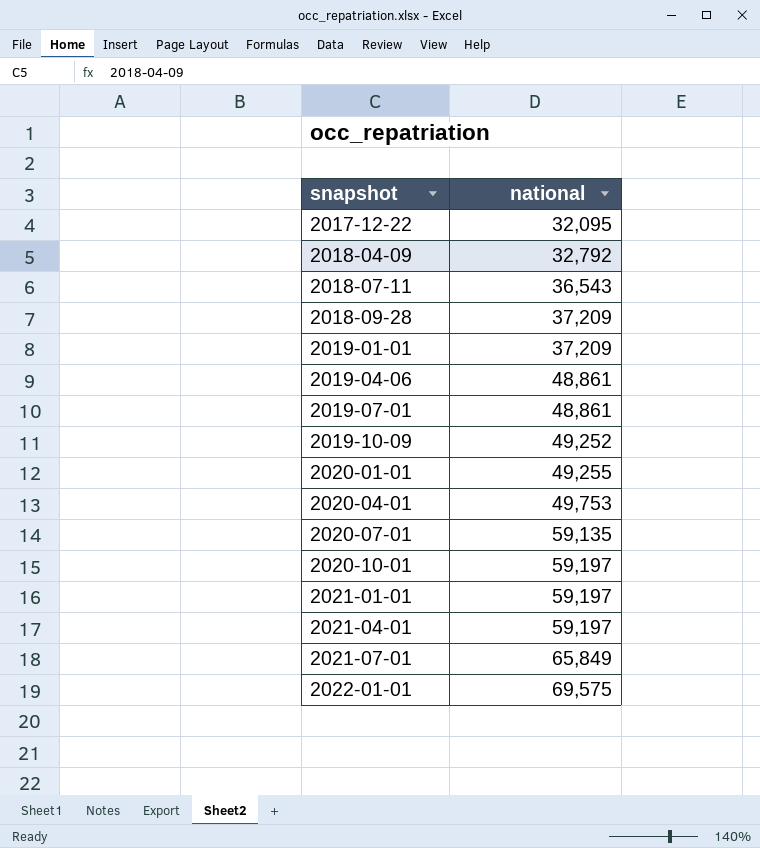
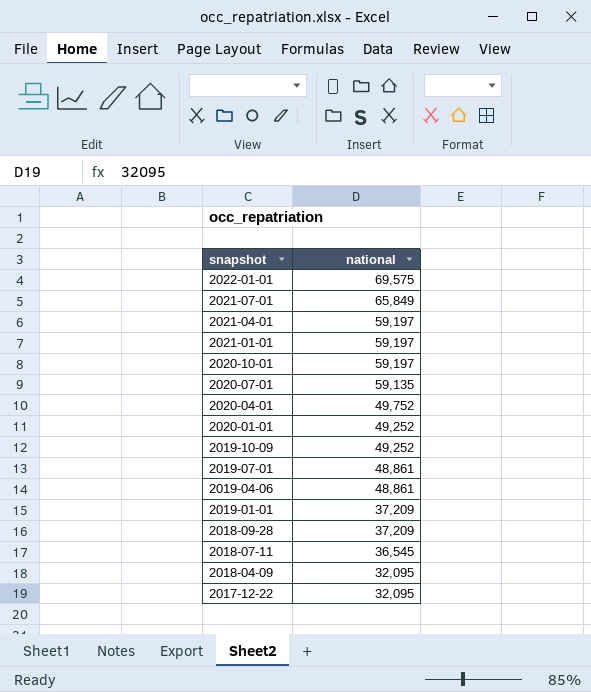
row order: snapshot ascending -> snapshot descending
2020-04-01 | national: 49,753 -> 49,752
2020-01-01 | national: 49,255 -> 49,252
2018-07-11 | national: 36,543 -> 36,545
2018-04-09 | national: 32,792 -> 32,095

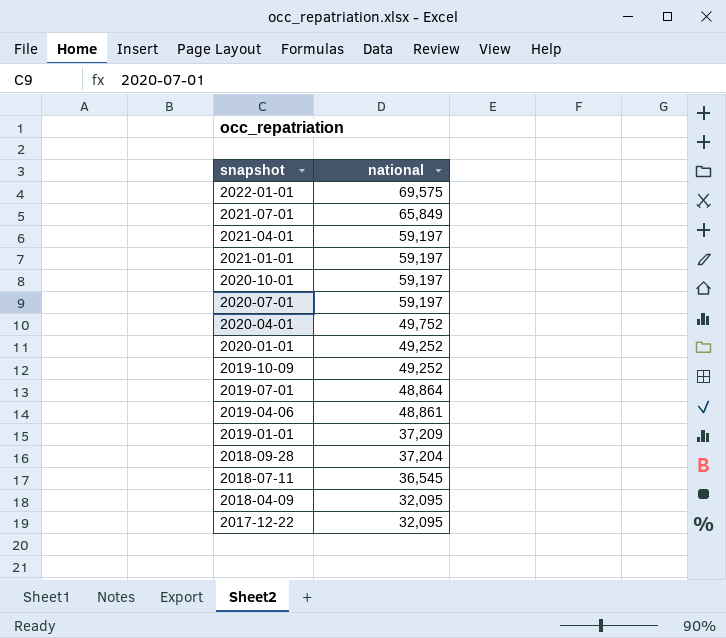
2020-07-01 | national: 59,135 -> 59,197
2019-07-01 | national: 48,861 -> 48,864
2018-09-28 | national: 37,209 -> 37,204

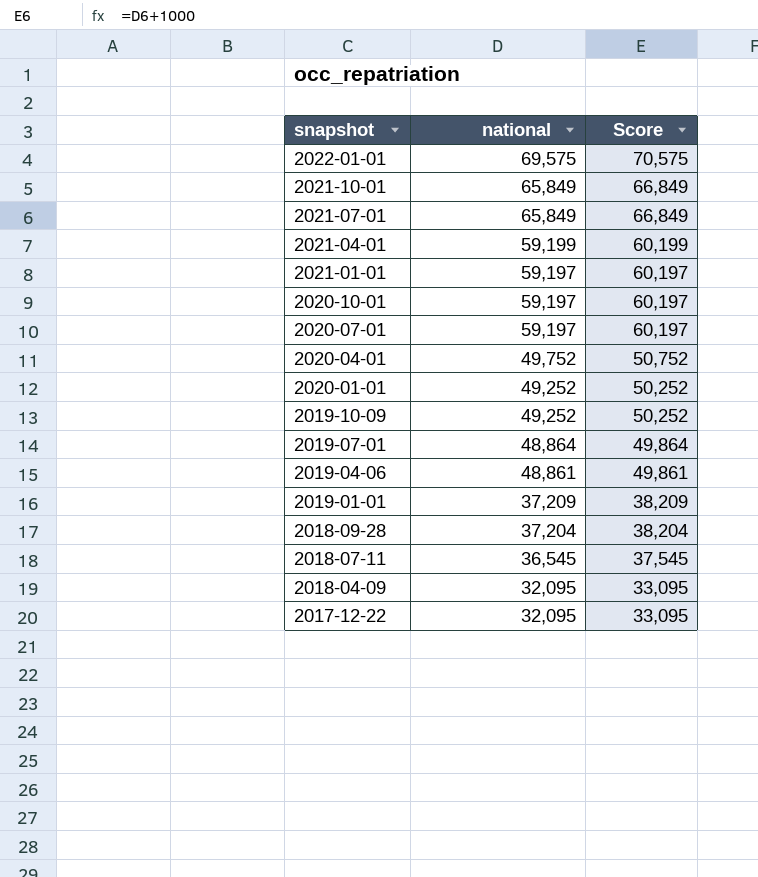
column Score | formula: none -> [national] + 1000
row 2021-10-01: none -> 65,849 | 66,849
2021-04-01 | national: 59,197 -> 59,199

